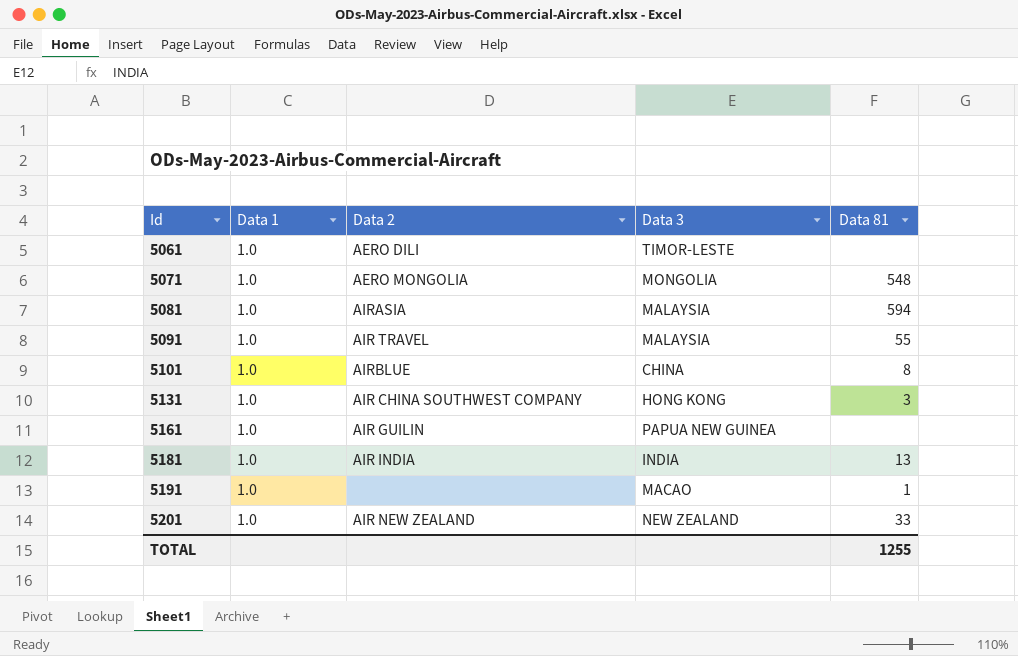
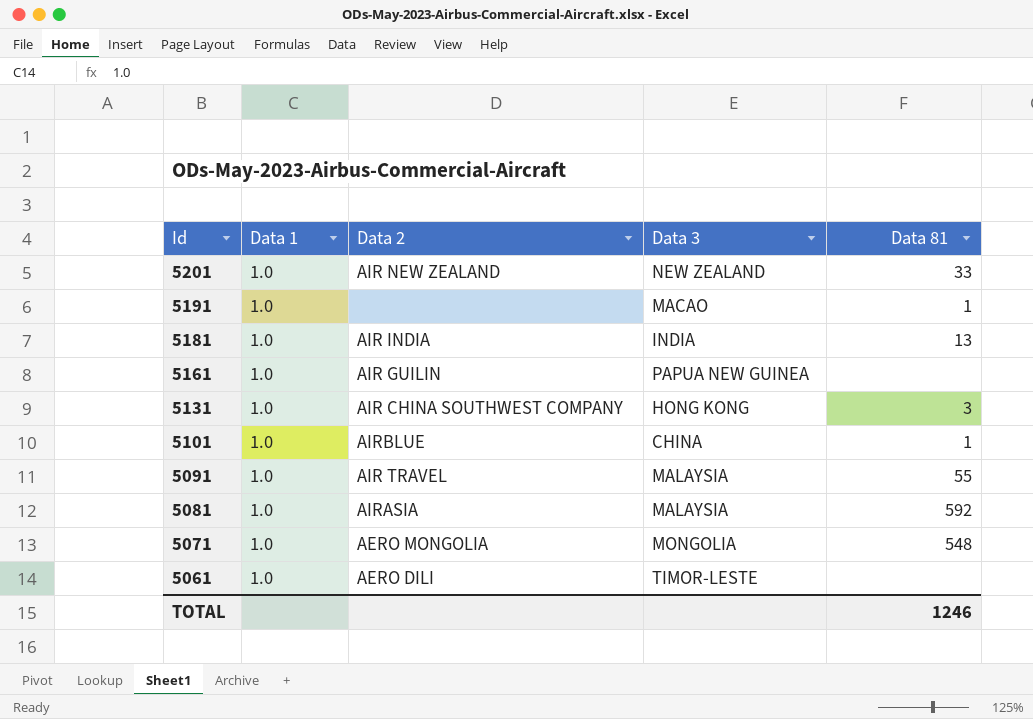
row order: Id ascending -> Id descending
5101 | Data 81: 8 -> 1
5081 | Data 81: 594 -> 592
TOTAL | Data 81: 1255 -> 1246

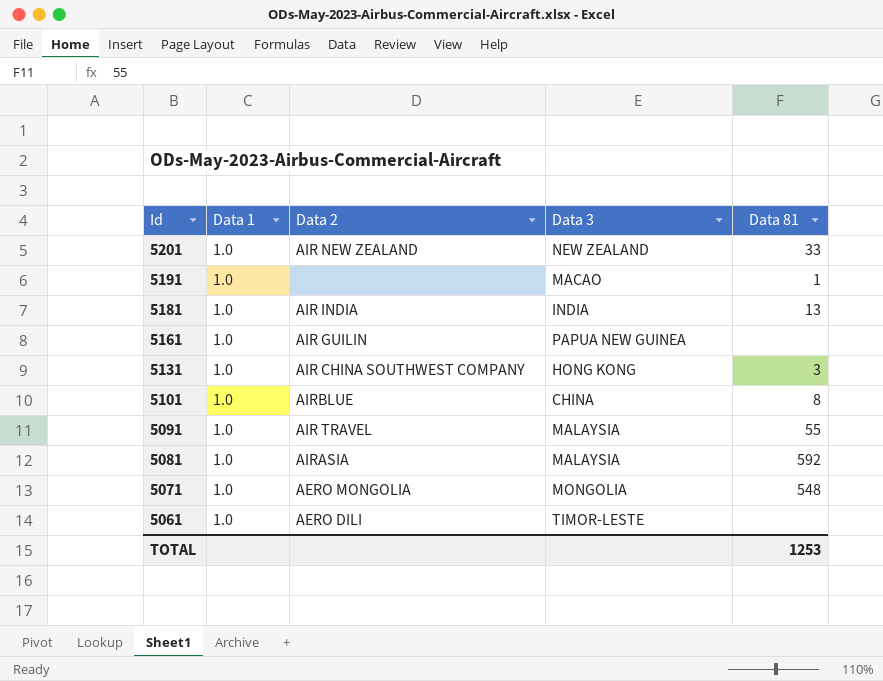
5101 | Data 81: 1 -> 8
TOTAL | Data 81: 1246 -> 1253

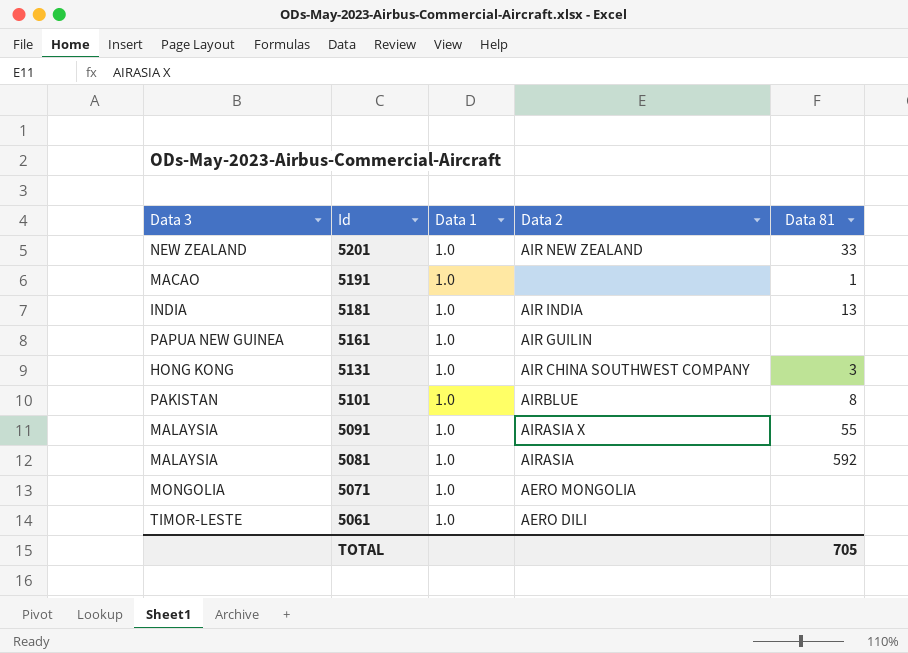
column Data 3 | position: 4 -> 1
5101 | Data 3: CHINA -> PAKISTAN
5091 | Data 2: AIR TRAVEL -> AIRASIA X
5071 | Data 81: 548 -> none
TOTAL | Data 81: 1253 -> 705

